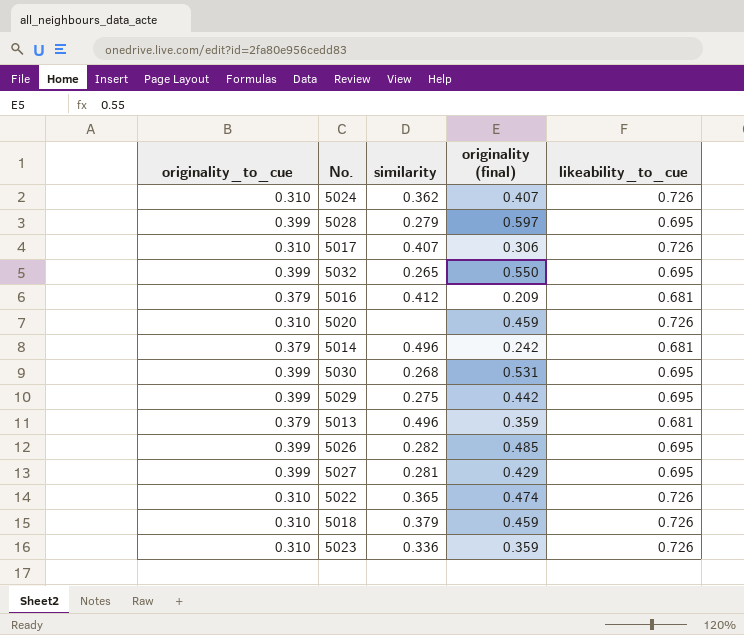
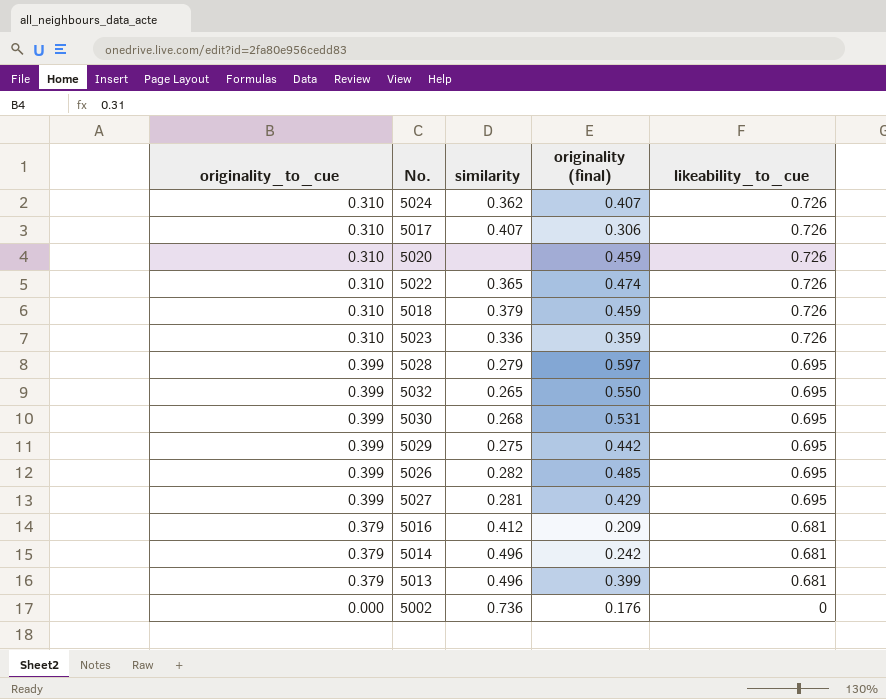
row order: none -> likeability_to_cue descending
5013 | originality (final): 0.359 -> 0.399
row 5002: none -> 0.000 | 0.736 | 0.176 | 0

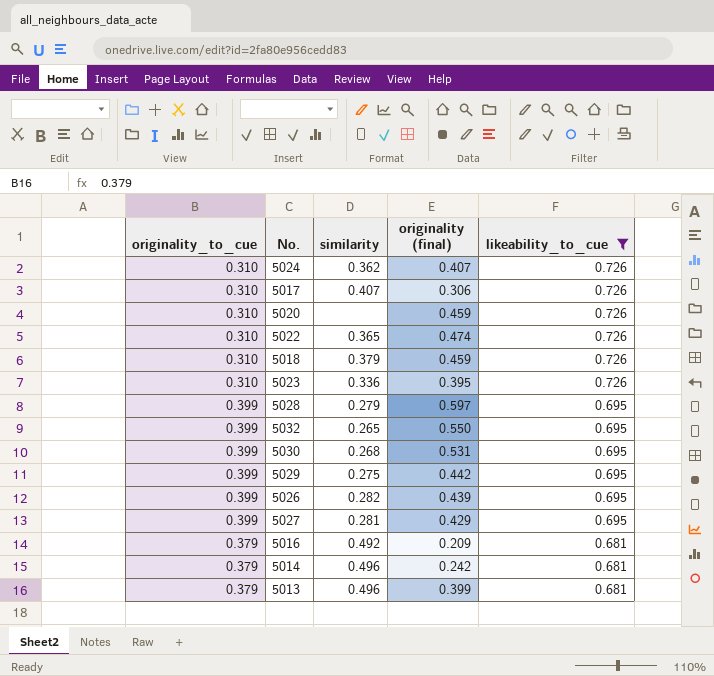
filter: none -> likeability_to_cue != 0
5023 | originality (final): 0.359 -> 0.395
5026 | originality (final): 0.485 -> 0.439
5016 | similarity: 0.412 -> 0.492

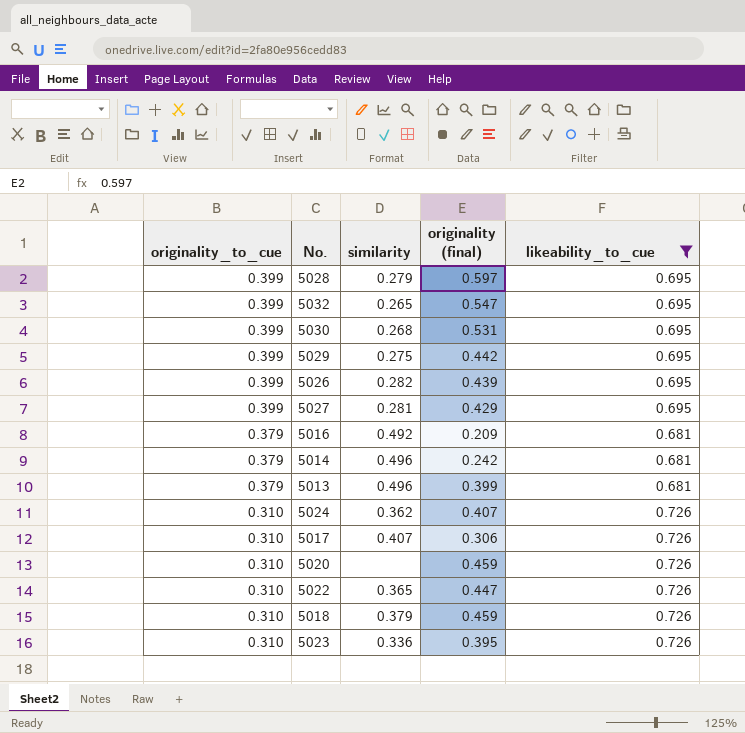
row order: likeability_to_cue descending -> originality_to_cue descending
5032 | originality (final): 0.550 -> 0.547
5022 | originality (final): 0.474 -> 0.447

